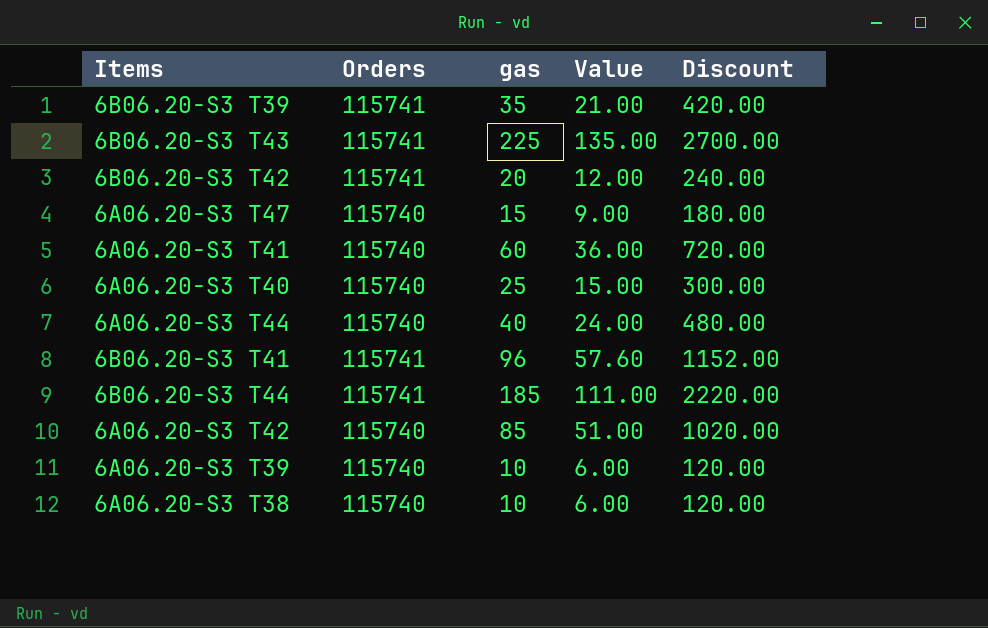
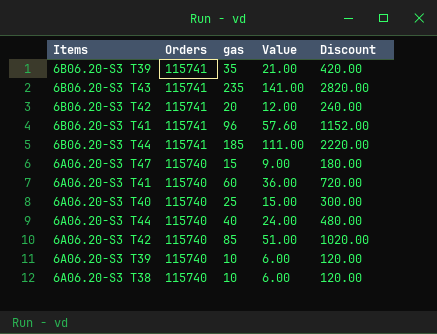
row order: none -> Orders descending
6B06.20-S3 T43 | gas: 225 -> 235
6B06.20-S3 T43 | Value: 135.00 -> 141.00
6B06.20-S3 T43 | Discount: 2700.00 -> 2820.00

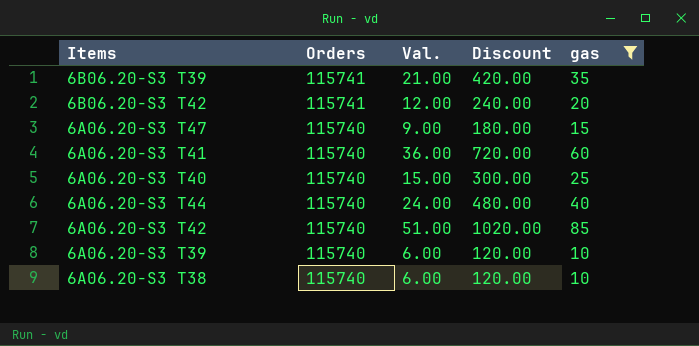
filter: none -> gas <= 85
column name: Value -> Val.
column gas | position: 3 -> 5

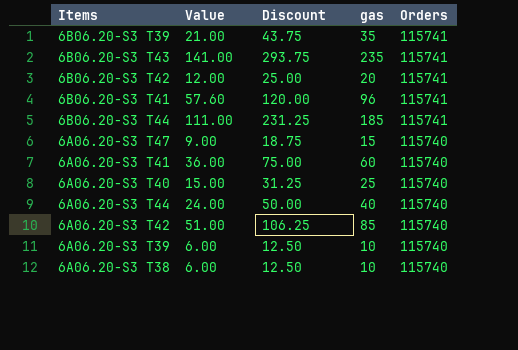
filter: gas <= 85 -> none
column name: Val. -> Value
column Discount | formula: [gas] * 12 -> [gas] * 1.25
column Orders | position: 2 -> 5

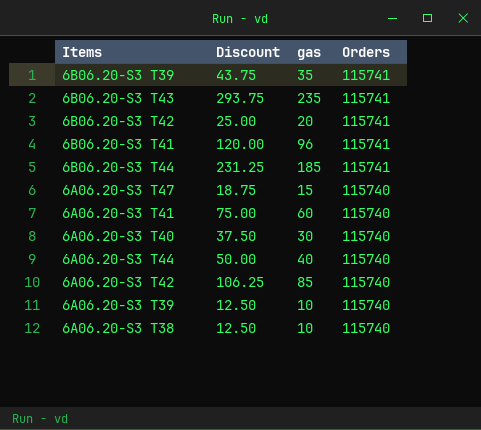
column Value | formula: [gas] * 0.6 -> none
6A06.20-S3 T40 | Discount: 31.25 -> 37.50
6A06.20-S3 T40 | gas: 25 -> 30

